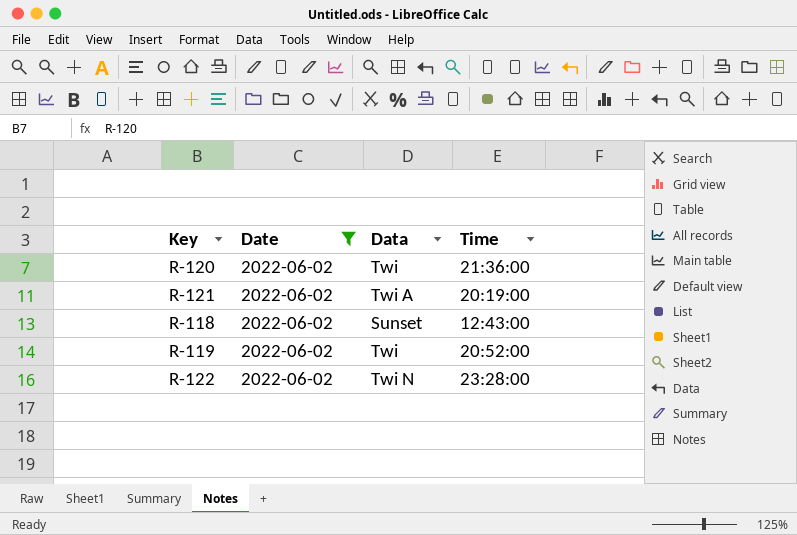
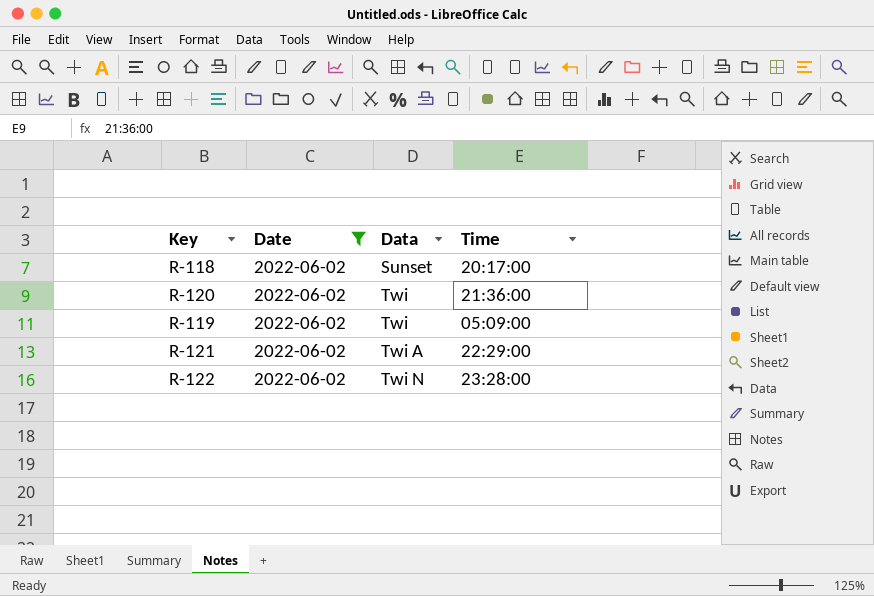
row order: none -> Data ascending
R-118 | Time: 12:43:00 -> 20:17:00
R-119 | Time: 20:52:00 -> 05:09:00
R-121 | Time: 20:19:00 -> 22:29:00

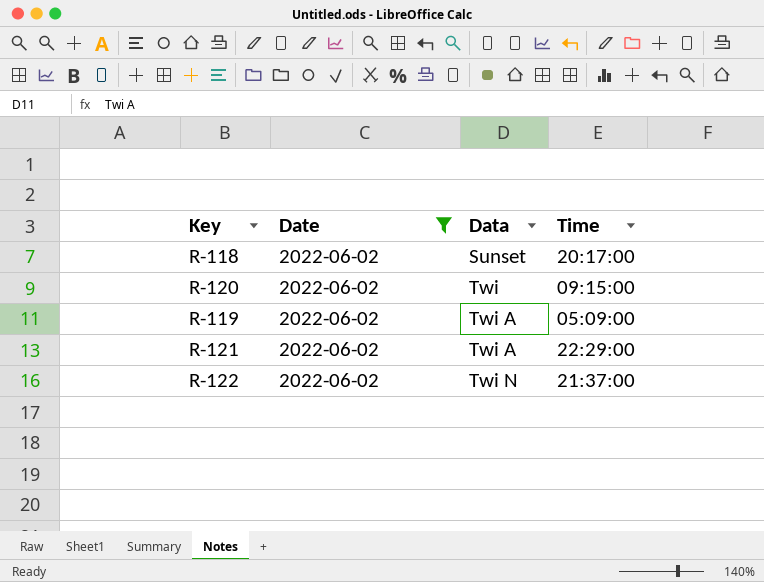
R-120 | Time: 21:36:00 -> 09:15:00
R-119 | Data: Twi -> Twi A
R-122 | Time: 23:28:00 -> 21:37:00

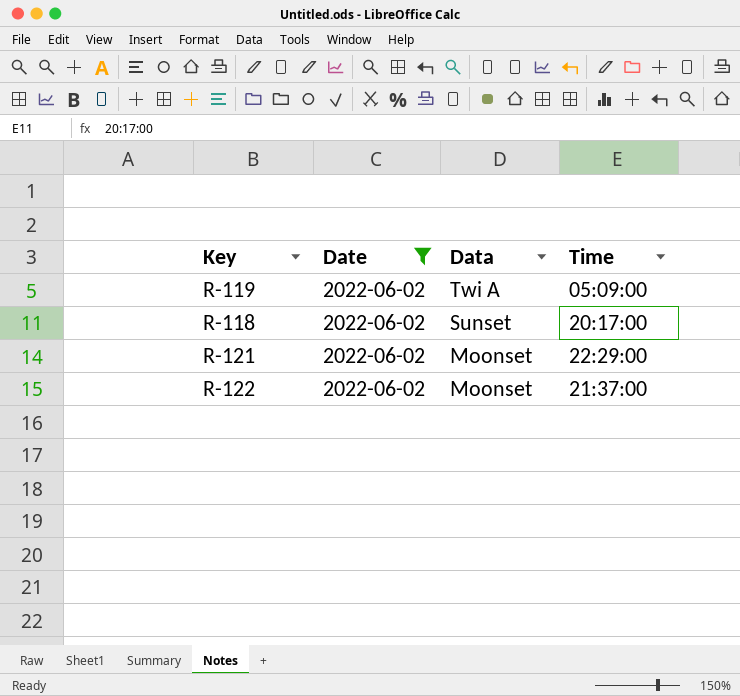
row order: Data ascending -> Data descending
row R-120: 2022-06-02 | Twi | 09:15:00 -> none
R-121 | Data: Twi A -> Moonset
R-122 | Data: Twi N -> Moonset

